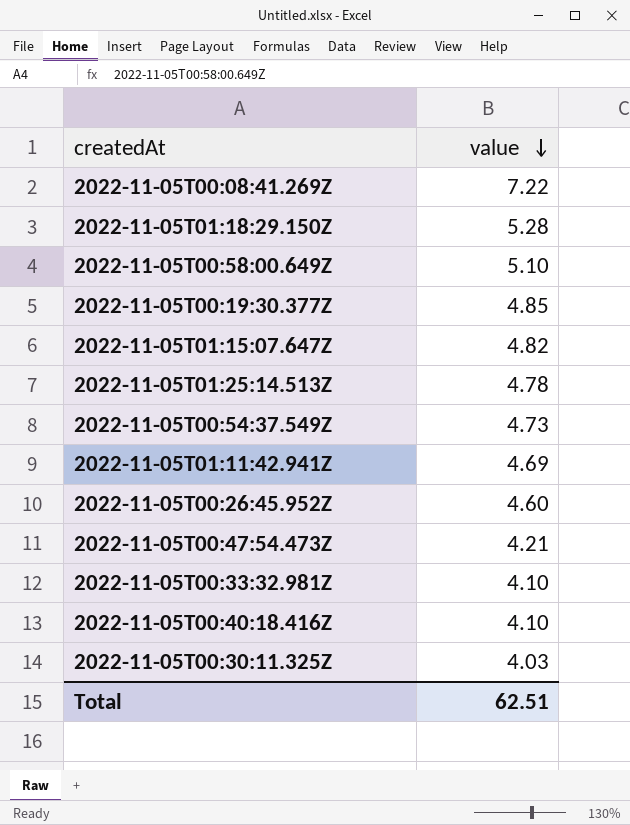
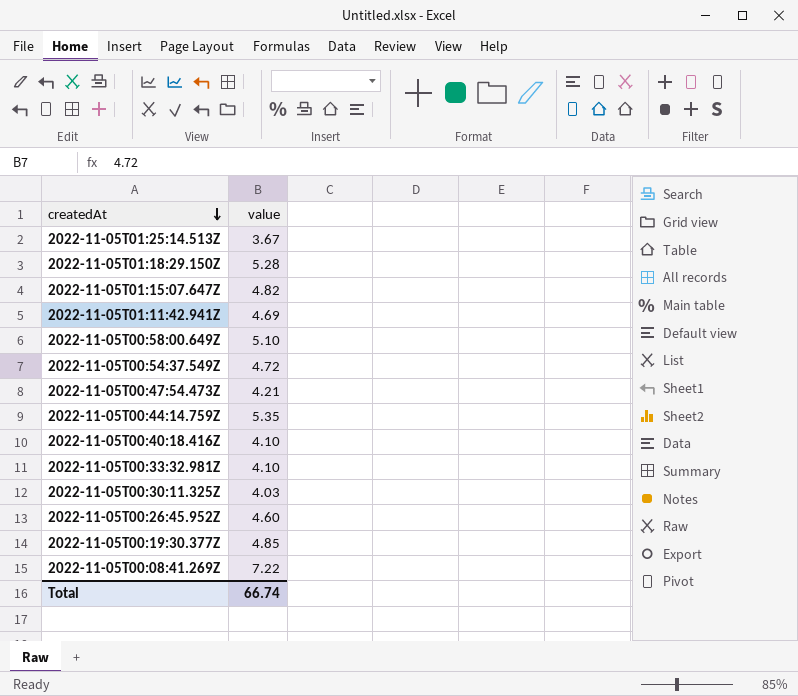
row order: value descending -> createdAt descending
2022-11-05T01:25:14.513Z | value: 4.78 -> 3.67
2022-11-05T00:54:37.549Z | value: 4.73 -> 4.72
row 2022-11-05T00:44:14.759Z: none -> 5.35
Total | value: 62.51 -> 66.74

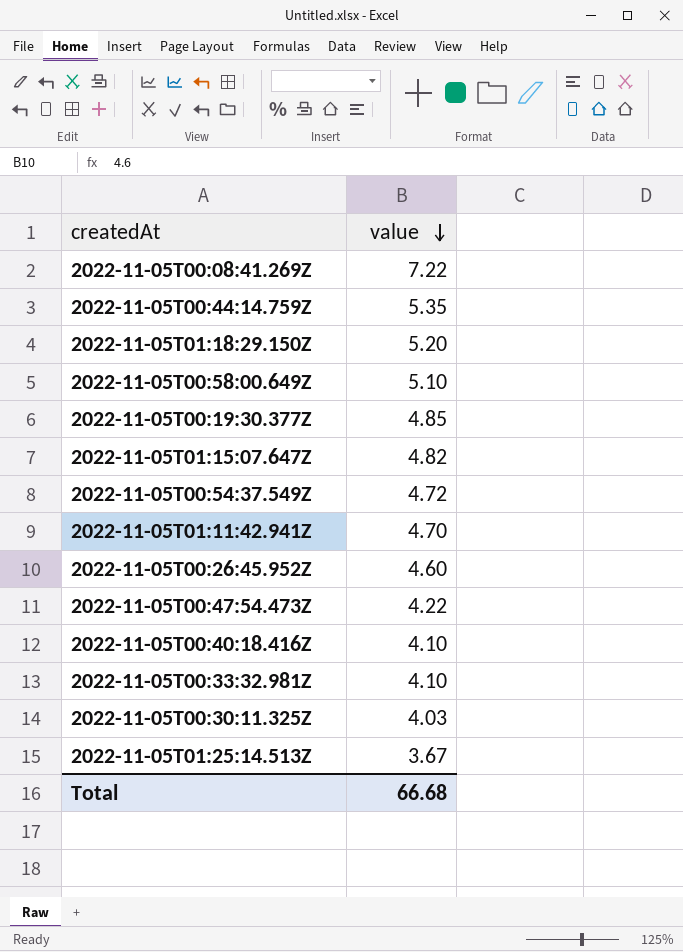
row order: createdAt descending -> value descending
2022-11-05T01:18:29.150Z | value: 5.28 -> 5.20
2022-11-05T01:11:42.941Z | value: 4.69 -> 4.70
2022-11-05T00:47:54.473Z | value: 4.21 -> 4.22
Total | value: 66.74 -> 66.68

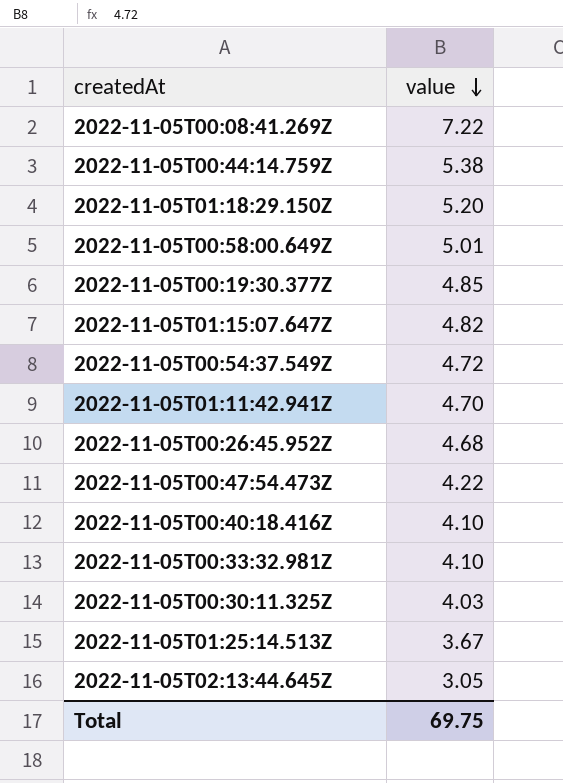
2022-11-05T00:44:14.759Z | value: 5.35 -> 5.38
2022-11-05T00:58:00.649Z | value: 5.10 -> 5.01
2022-11-05T00:26:45.952Z | value: 4.60 -> 4.68
row 2022-11-05T02:13:44.645Z: none -> 3.05
Total | value: 66.68 -> 69.75

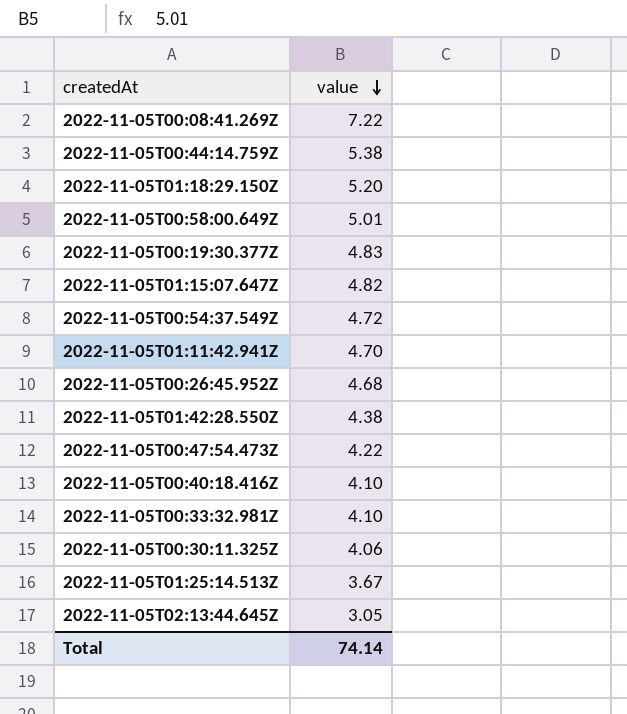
2022-11-05T00:19:30.377Z | value: 4.85 -> 4.83
row 2022-11-05T01:42:28.550Z: none -> 4.38
2022-11-05T00:30:11.325Z | value: 4.03 -> 4.06
Total | value: 69.75 -> 74.14

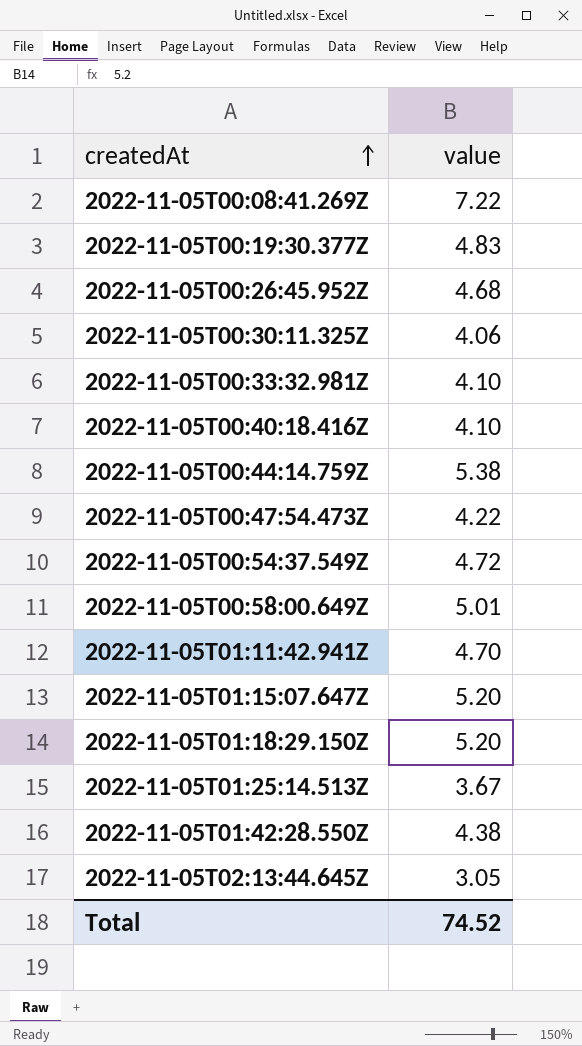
row order: value descending -> createdAt ascending
2022-11-05T01:15:07.647Z | value: 4.82 -> 5.20
Total | value: 74.14 -> 74.52

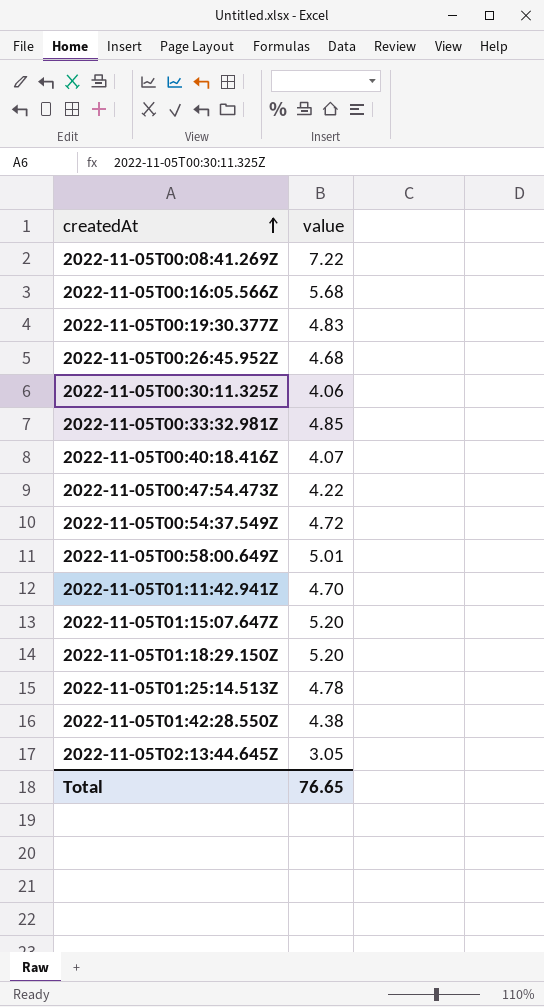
row 2022-11-05T00:44:14.759Z: 5.38 -> none
row 2022-11-05T00:16:05.566Z: none -> 5.68
2022-11-05T00:33:32.981Z | value: 4.10 -> 4.85
2022-11-05T00:40:18.416Z | value: 4.10 -> 4.07
2022-11-05T01:25:14.513Z | value: 3.67 -> 4.78
Total | value: 74.52 -> 76.65

